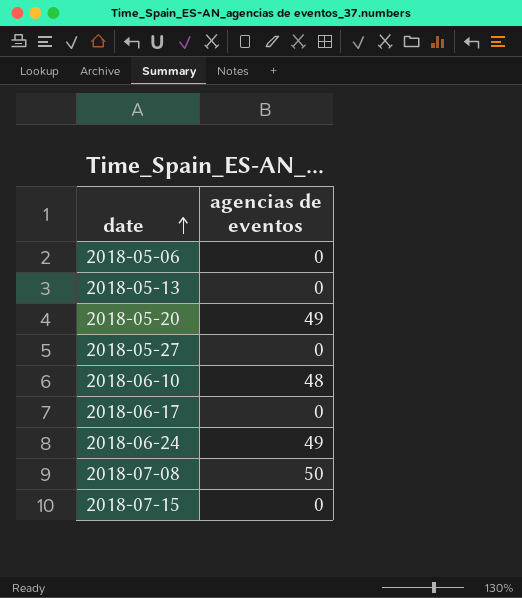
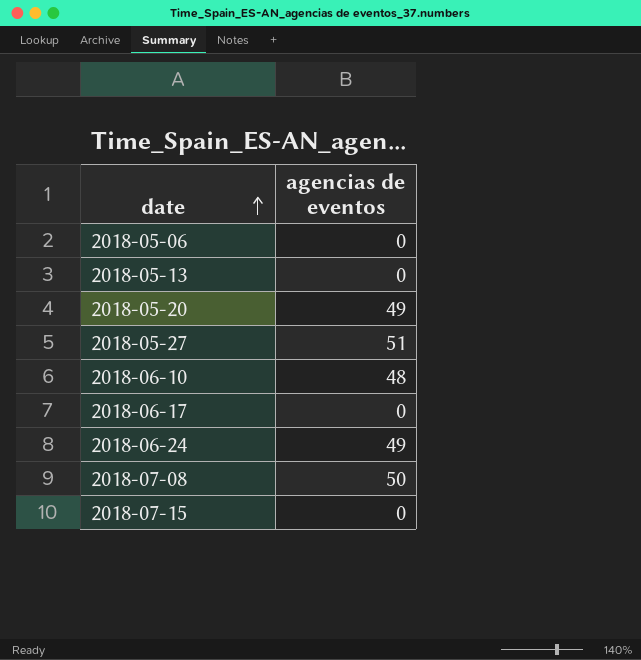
2018-05-27 | agencias de eventos: 0 -> 51

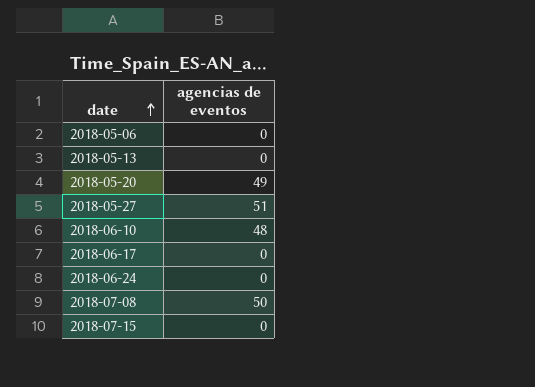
2018-06-24 | agencias de eventos: 49 -> 0

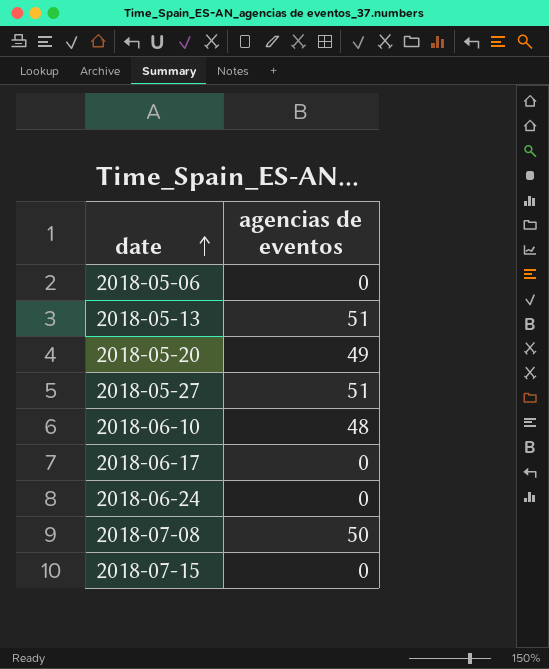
2018-05-13 | agencias de eventos: 0 -> 51

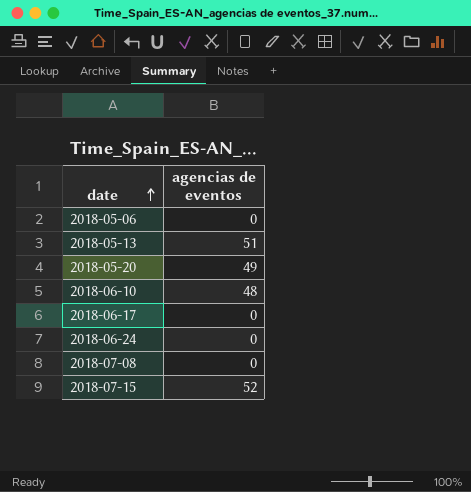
row 2018-05-27: 51 -> none
2018-07-08 | agencias de eventos: 50 -> 0
2018-07-15 | agencias de eventos: 0 -> 52

